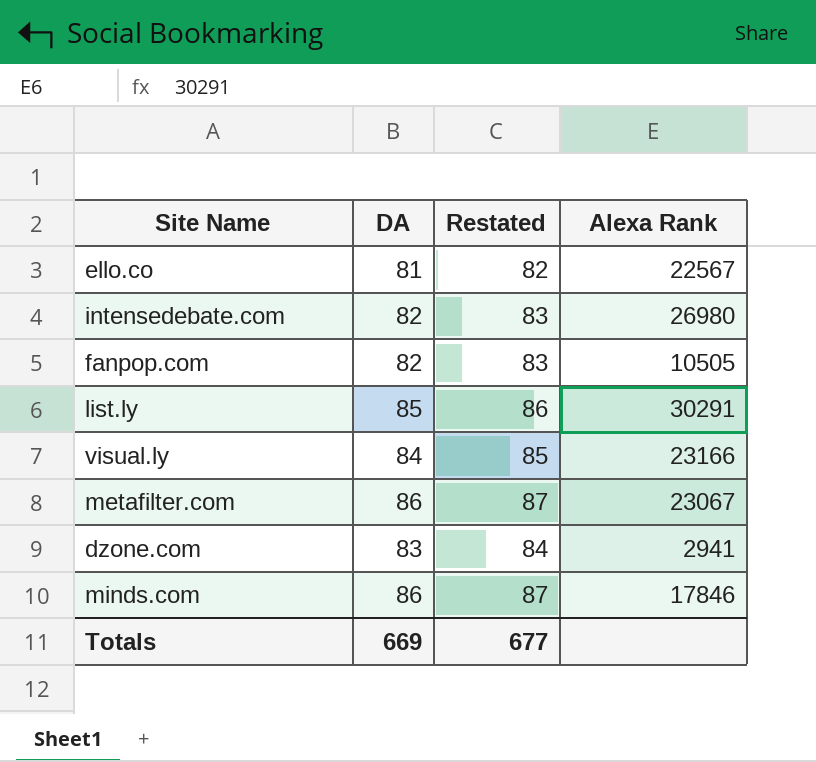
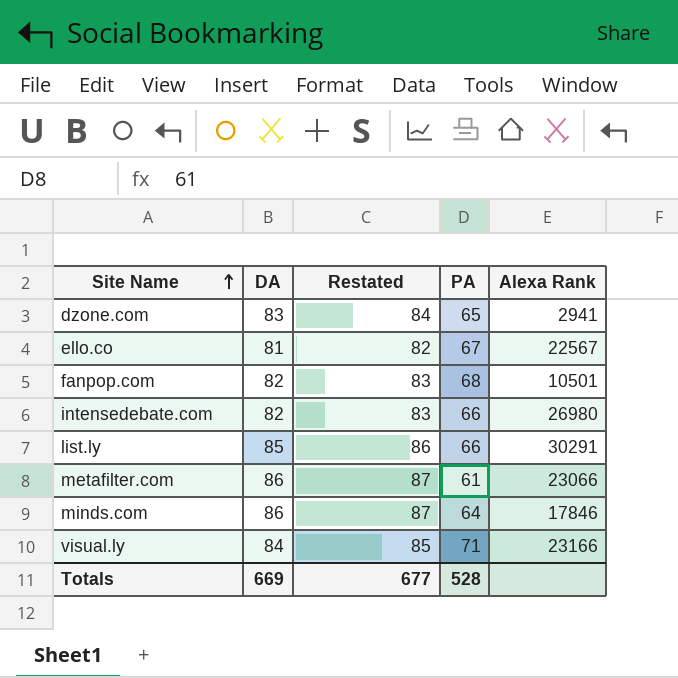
row order: none -> Site Name ascending
column PA | position: none -> 4
fanpop.com | Alexa Rank: 10505 -> 10501
metafilter.com | Alexa Rank: 23067 -> 23066

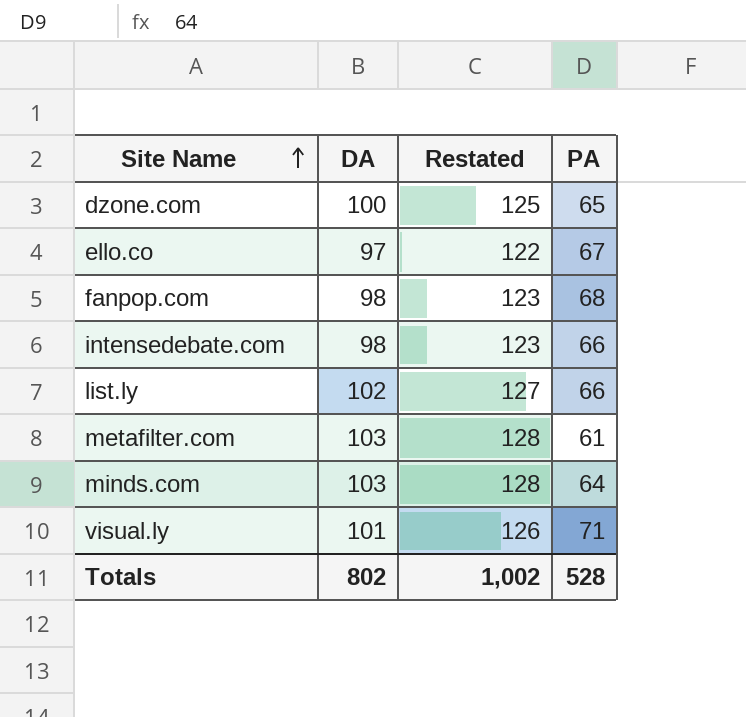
column Alexa Rank | position: 5 -> none
column Restated | formula: [DA] + 1 -> [DA] + 25
dzone.com | DA: 83 -> 100
ello.co | DA: 81 -> 97
fanpop.com | DA: 82 -> 98
intensedebate.com | DA: 82 -> 98
list.ly | DA: 85 -> 102
metafilter.com | DA: 86 -> 103
minds.com | DA: 86 -> 103
visual.ly | DA: 84 -> 101
Totals | DA: 669 -> 802
Totals | Restated: 677 -> 1,002

